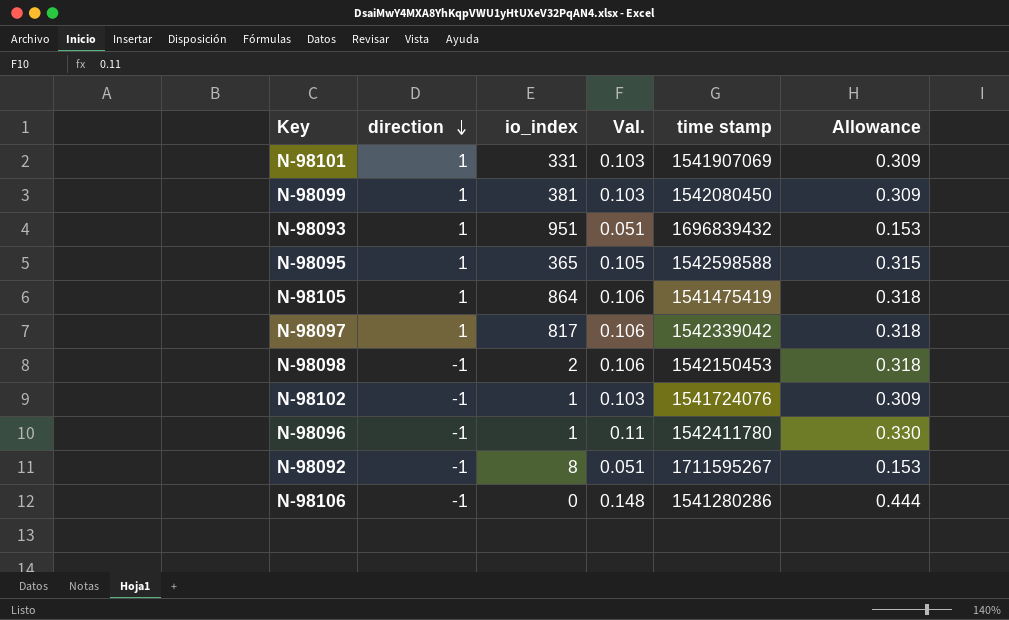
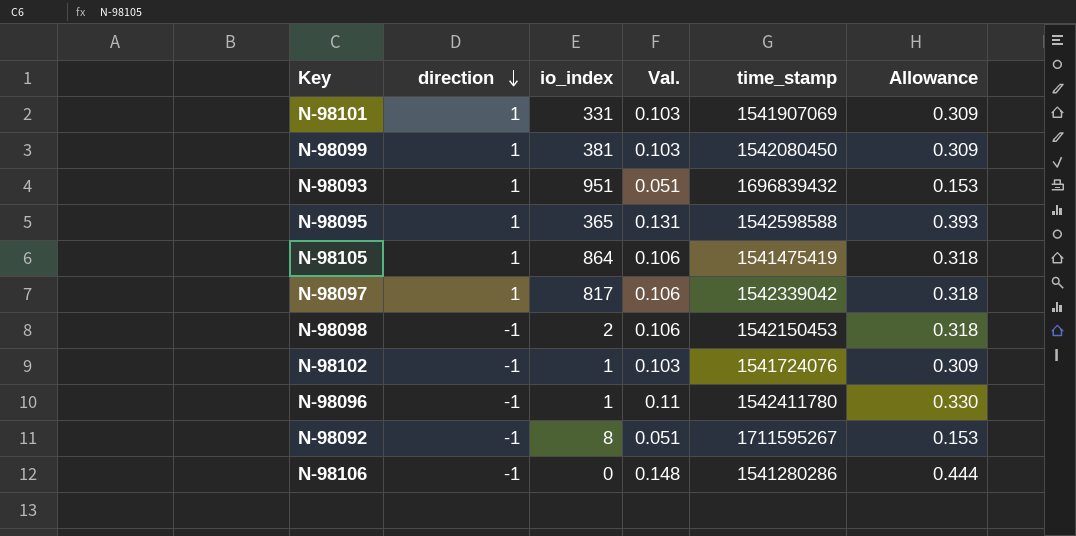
column name: time stamp -> time_stamp
N-98095 | Val.: 0.105 -> 0.131
N-98095 | Allowance: 0.315 -> 0.393

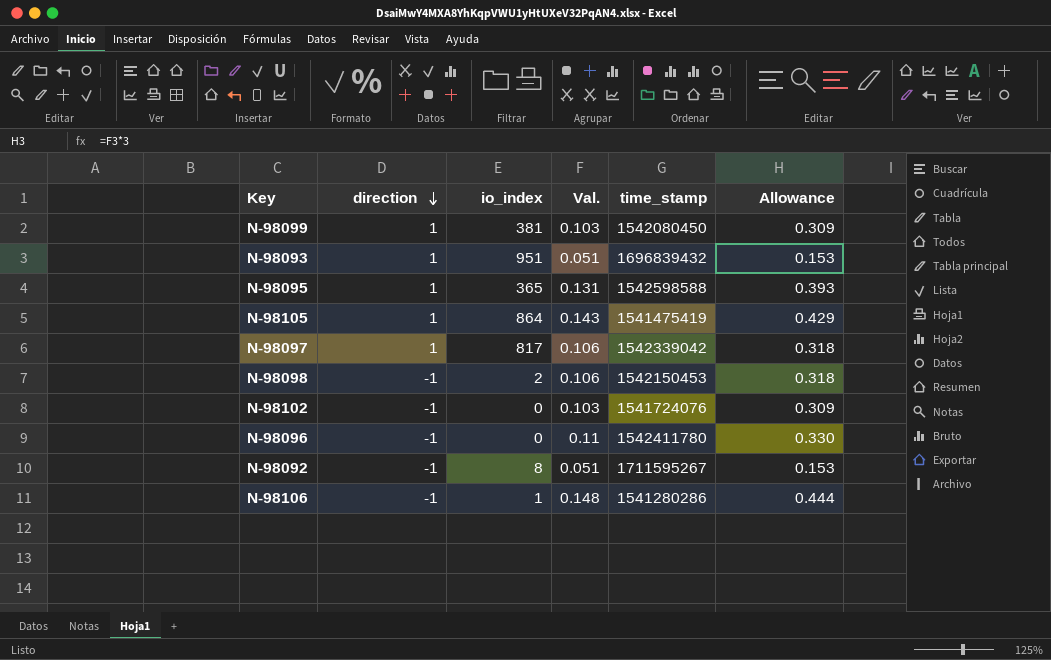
row N-98101: 1 | 331 | 0.103 | 1541907069 | 0.309 -> none
N-98105 | Val.: 0.106 -> 0.143
N-98105 | Allowance: 0.318 -> 0.429
N-98102 | io_index: 1 -> 0
N-98096 | io_index: 1 -> 0
N-98106 | io_index: 0 -> 1

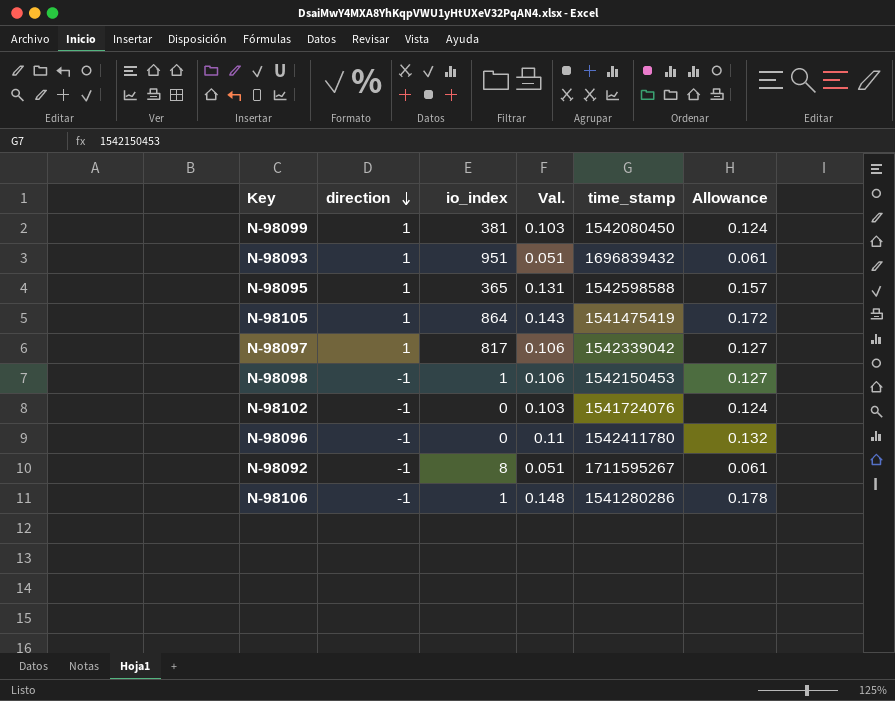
column Allowance | formula: [Val.] * 3 -> [Val.] * 1.2
N-98098 | io_index: 2 -> 1

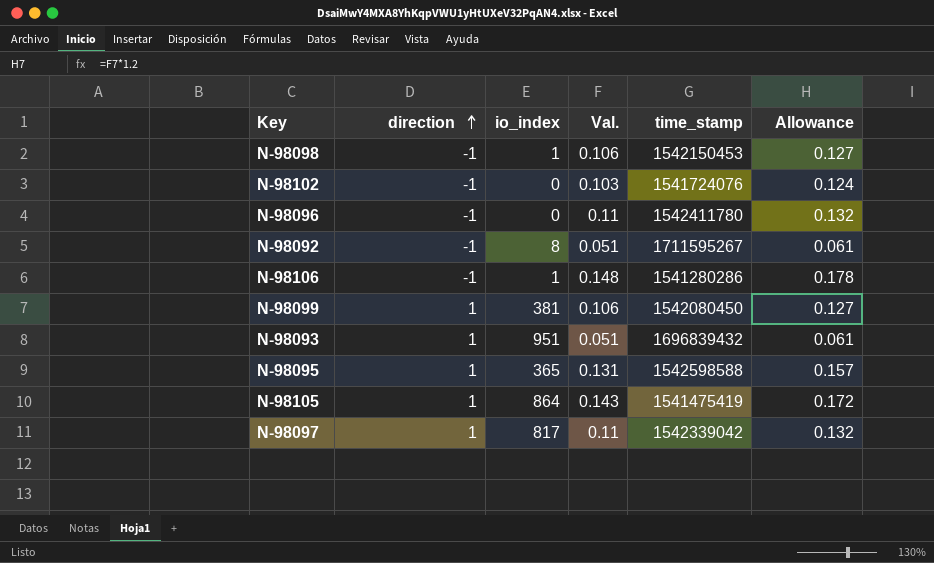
row order: direction descending -> direction ascending
N-98099 | Val.: 0.103 -> 0.106
N-98099 | Allowance: 0.124 -> 0.127
N-98097 | Val.: 0.106 -> 0.11
N-98097 | Allowance: 0.127 -> 0.132

